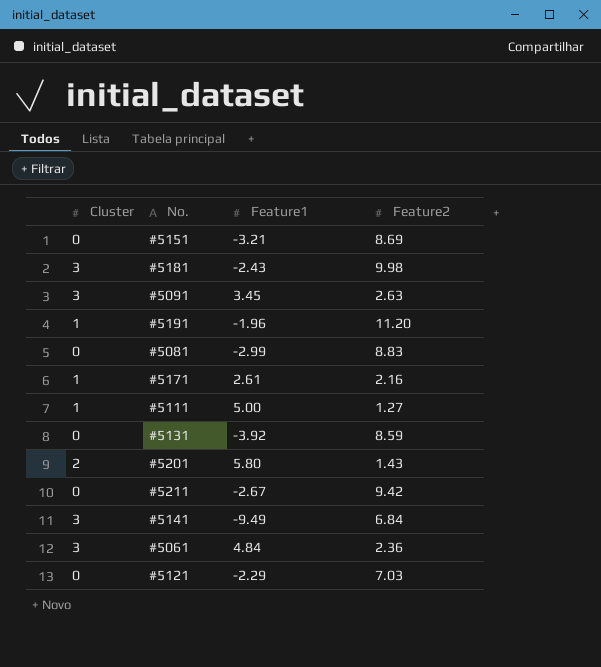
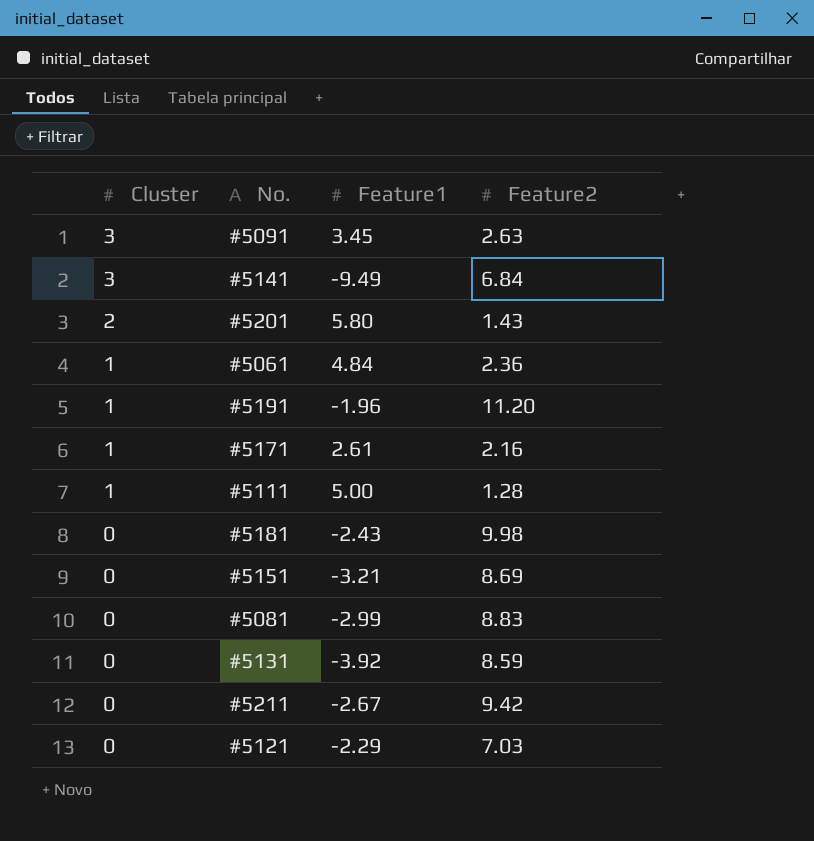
row order: none -> Cluster descending
#5061 | Cluster: 3 -> 1
#5111 | Feature2: 1.27 -> 1.28
#5181 | Cluster: 3 -> 0

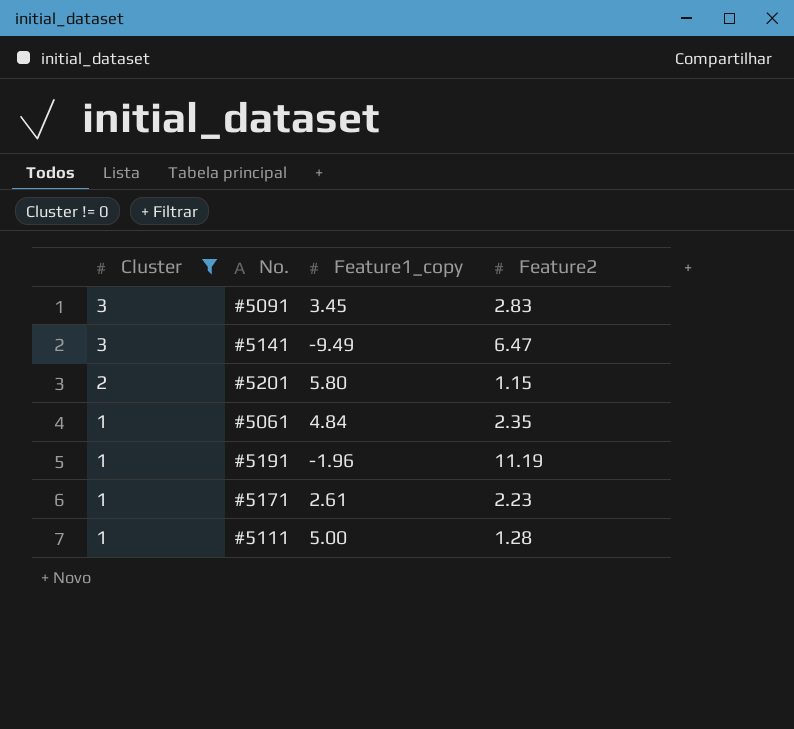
filter: none -> Cluster != 0
column name: Feature1 -> Feature1_copy
#5091 | Feature2: 2.63 -> 2.83
#5141 | Feature2: 6.84 -> 6.47
#5201 | Feature2: 1.43 -> 1.15
#5061 | Feature2: 2.36 -> 2.35
#5191 | Feature2: 11.20 -> 11.19
#5171 | Feature2: 2.16 -> 2.23

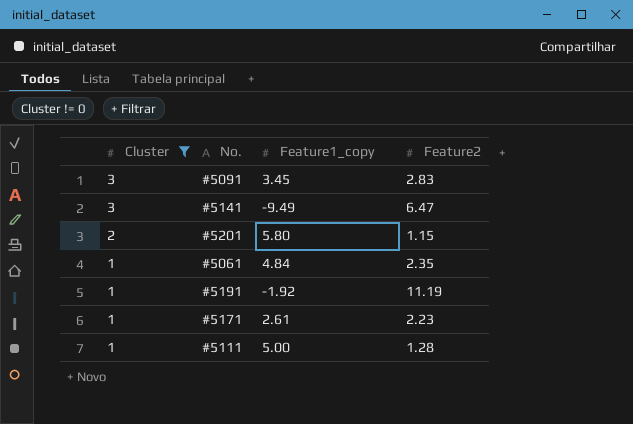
#5191 | Feature1_copy: -1.96 -> -1.92

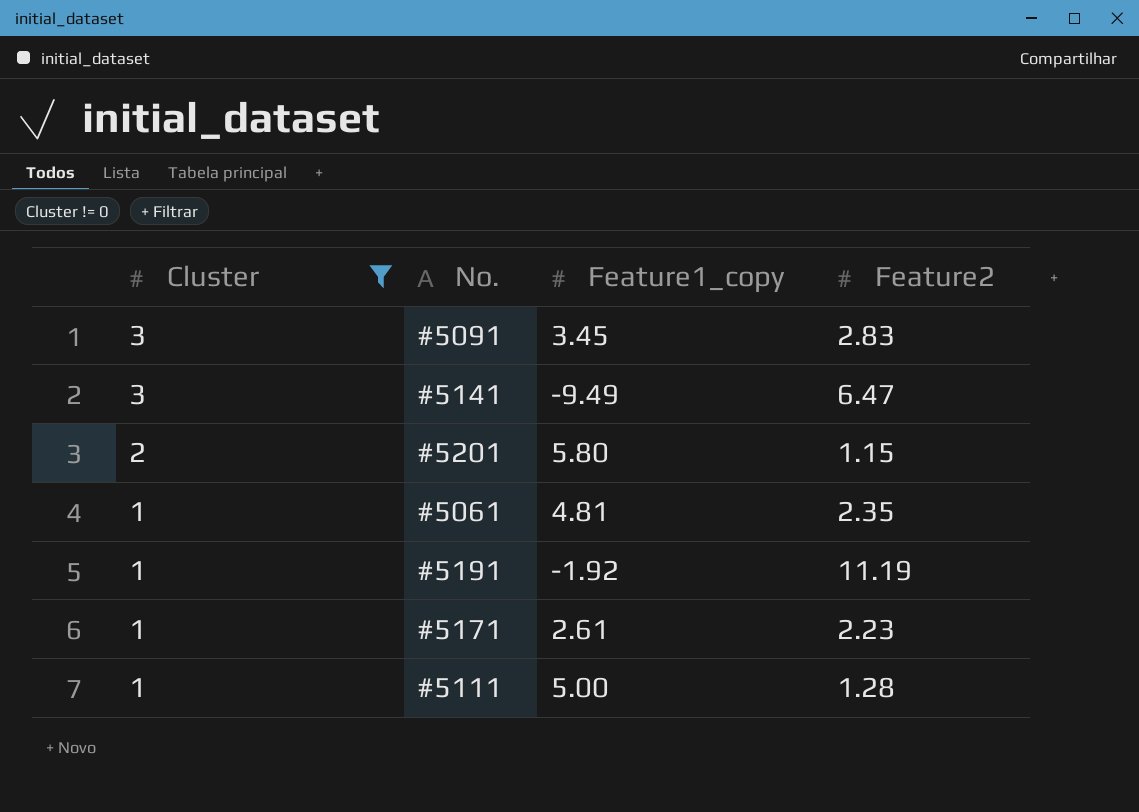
#5061 | Feature1_copy: 4.84 -> 4.81

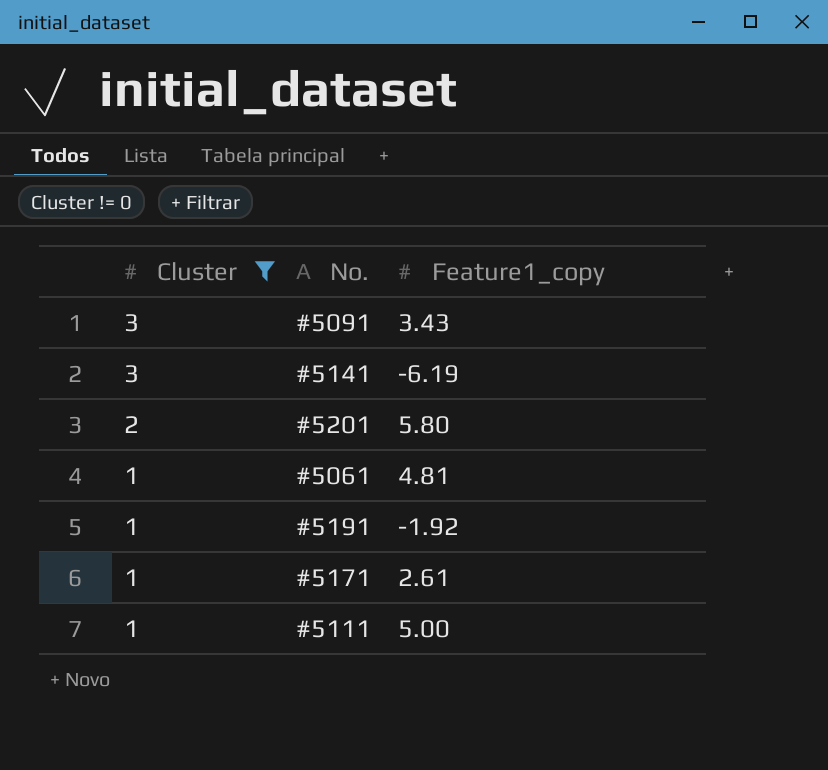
column Feature2 | position: 4 -> none
#5091 | Feature1_copy: 3.45 -> 3.43
#5141 | Feature1_copy: -9.49 -> -6.19

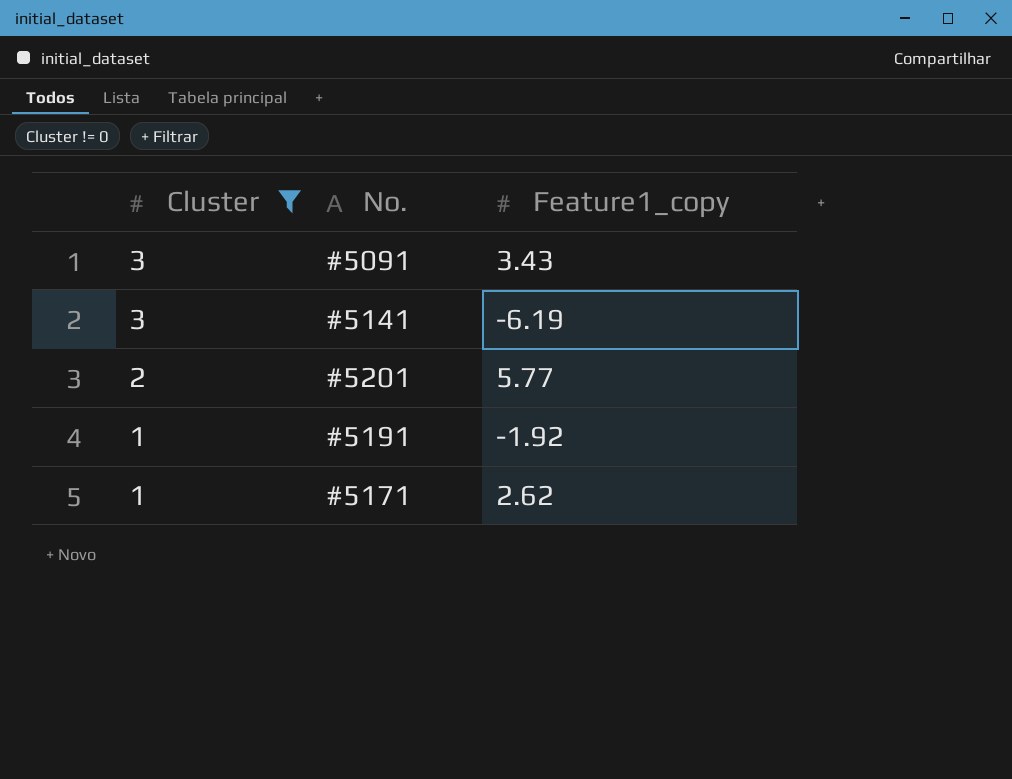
row #5061: 1 | 4.81 -> none
row #5111: 1 | 5.00 -> none
#5201 | Feature1_copy: 5.80 -> 5.77
#5171 | Feature1_copy: 2.61 -> 2.62

